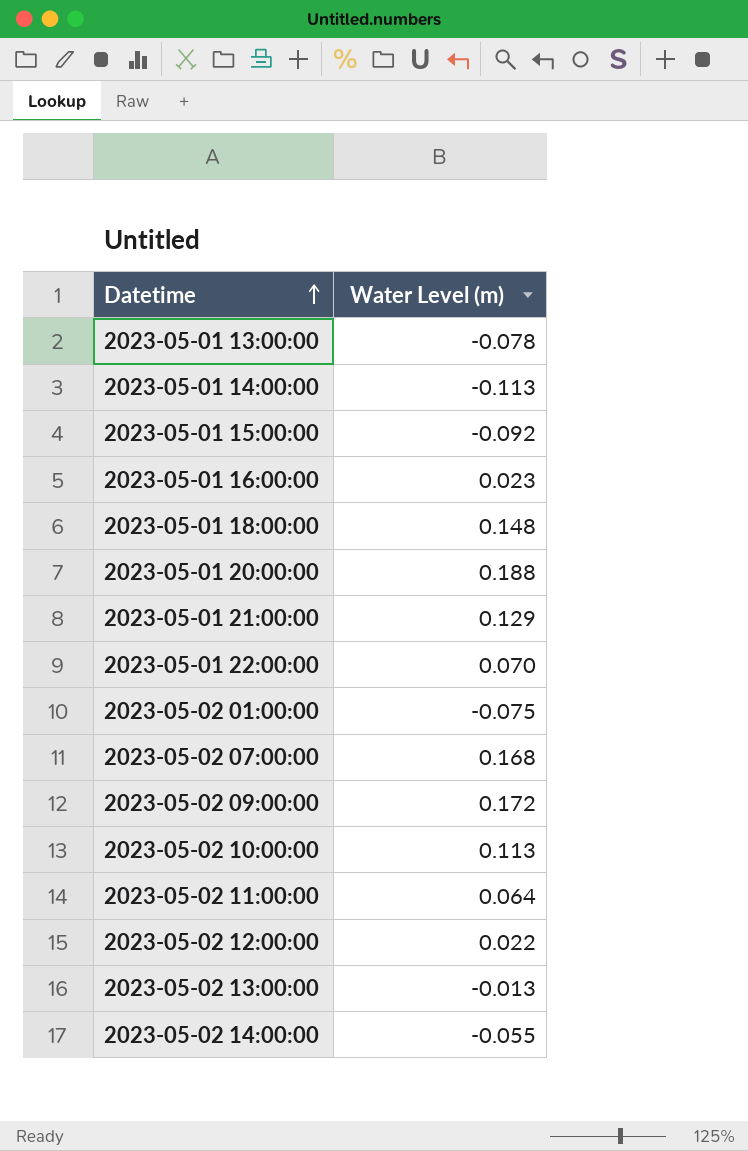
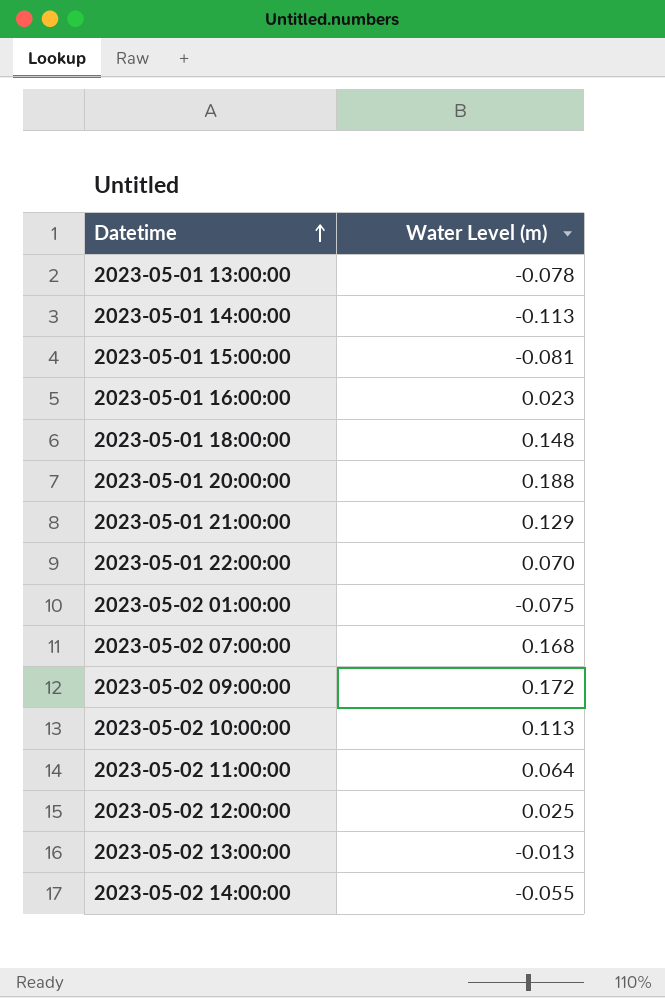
2023-05-01 15:00:00 | Water Level (m): -0.092 -> -0.081
2023-05-02 12:00:00 | Water Level (m): 0.022 -> 0.025

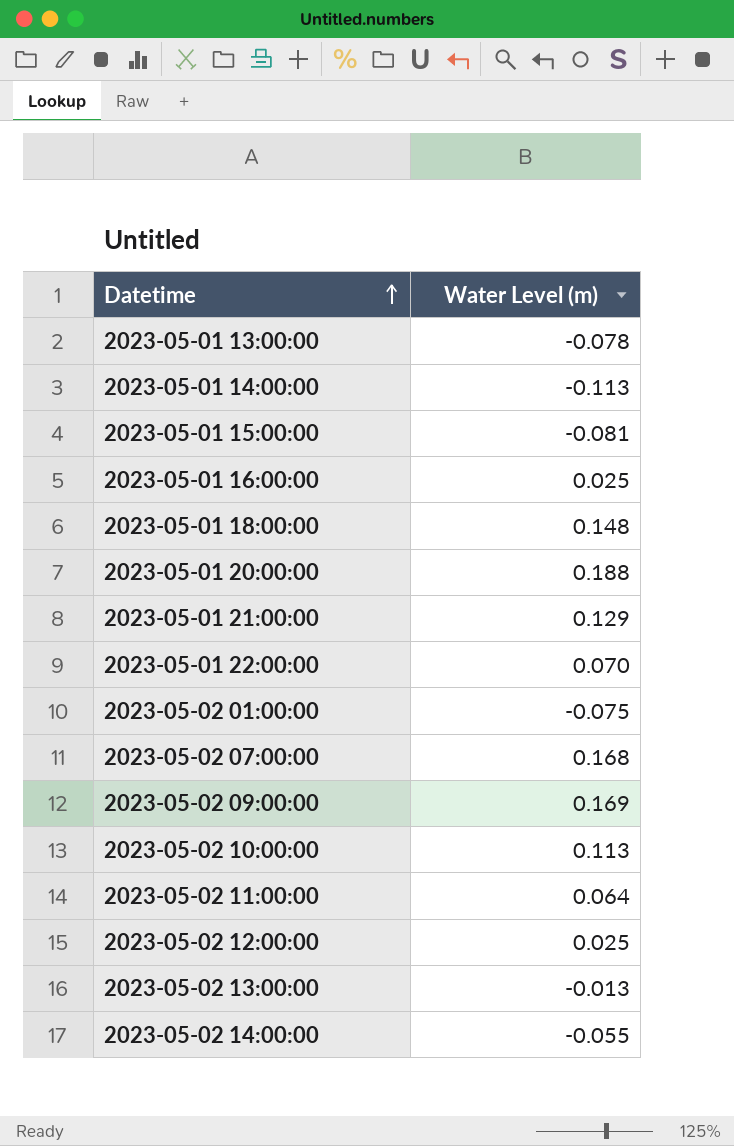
2023-05-01 16:00:00 | Water Level (m): 0.023 -> 0.025
2023-05-02 09:00:00 | Water Level (m): 0.172 -> 0.169

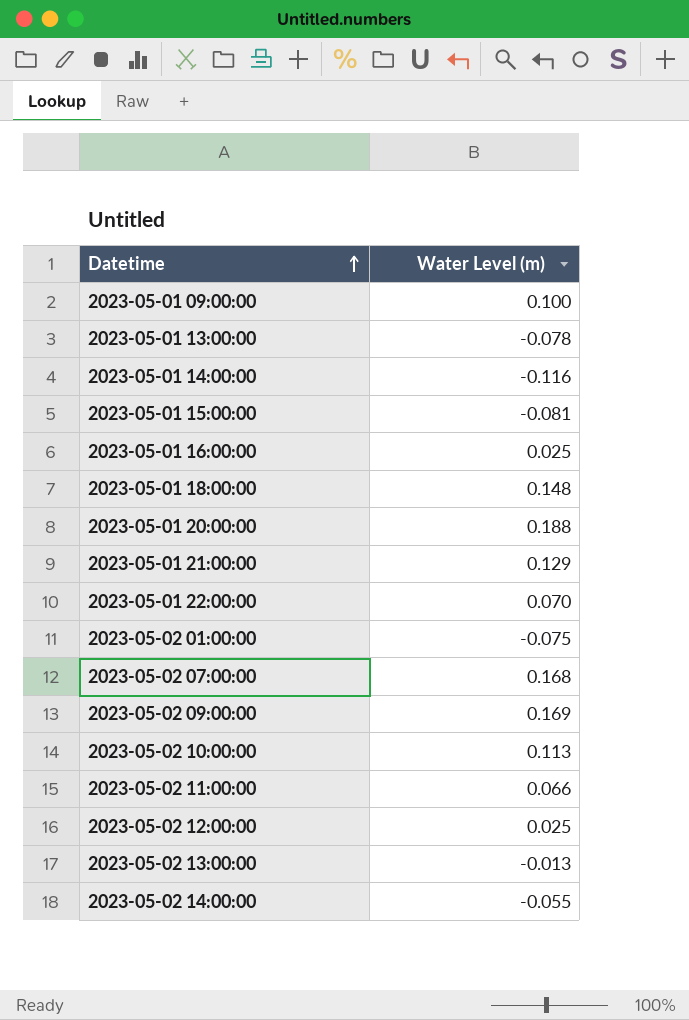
row 2023-05-01 09:00:00: none -> 0.100
2023-05-01 14:00:00 | Water Level (m): -0.113 -> -0.116
2023-05-02 11:00:00 | Water Level (m): 0.064 -> 0.066

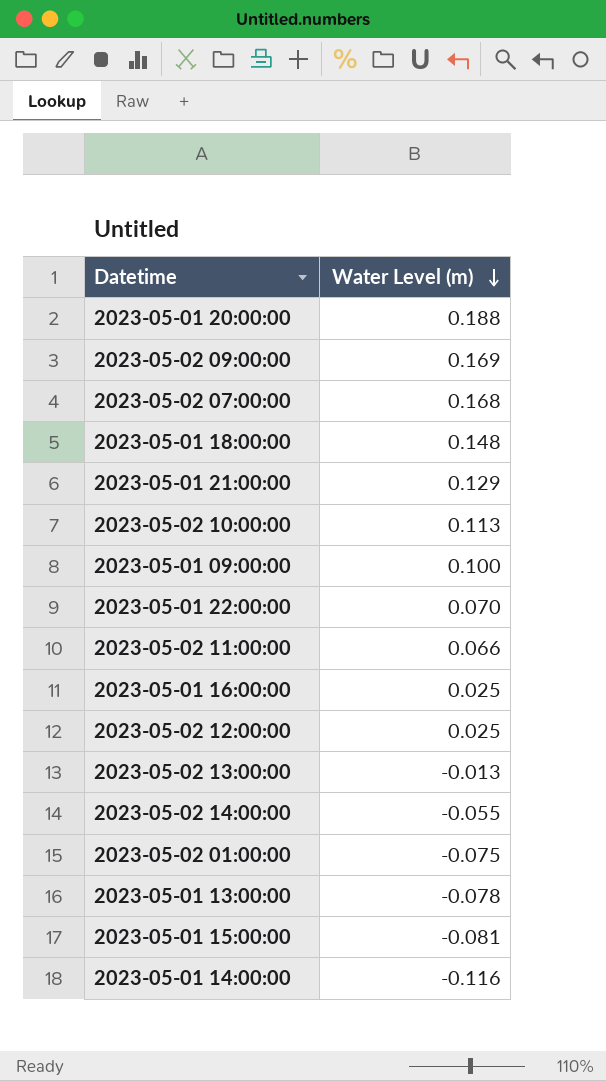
row order: Datetime ascending -> Water Level (m) descending

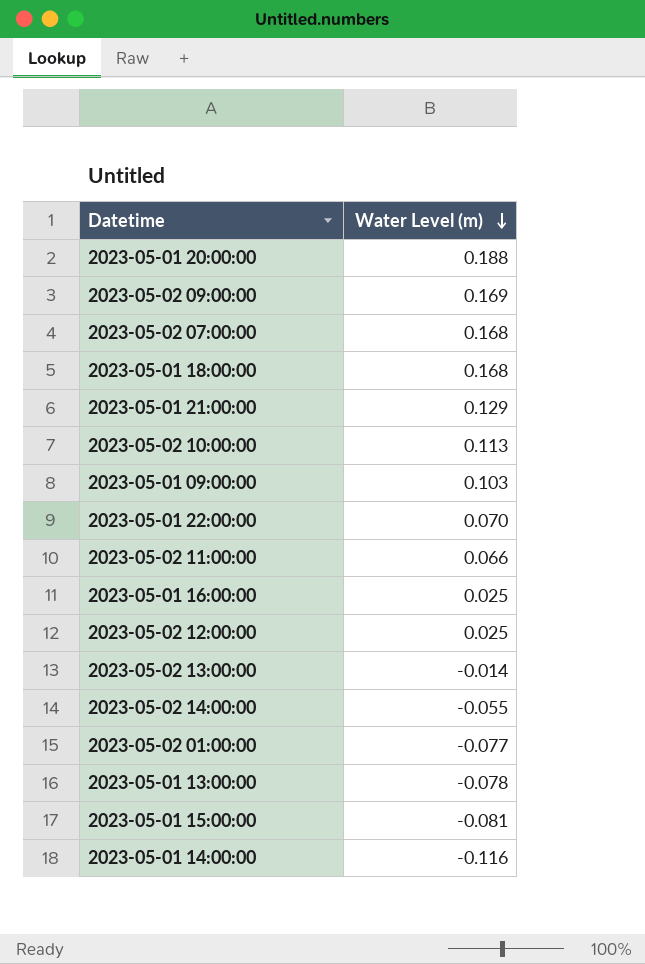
2023-05-01 18:00:00 | Water Level (m): 0.148 -> 0.168
2023-05-01 09:00:00 | Water Level (m): 0.100 -> 0.103
2023-05-02 13:00:00 | Water Level (m): -0.013 -> -0.014
2023-05-02 01:00:00 | Water Level (m): -0.075 -> -0.077

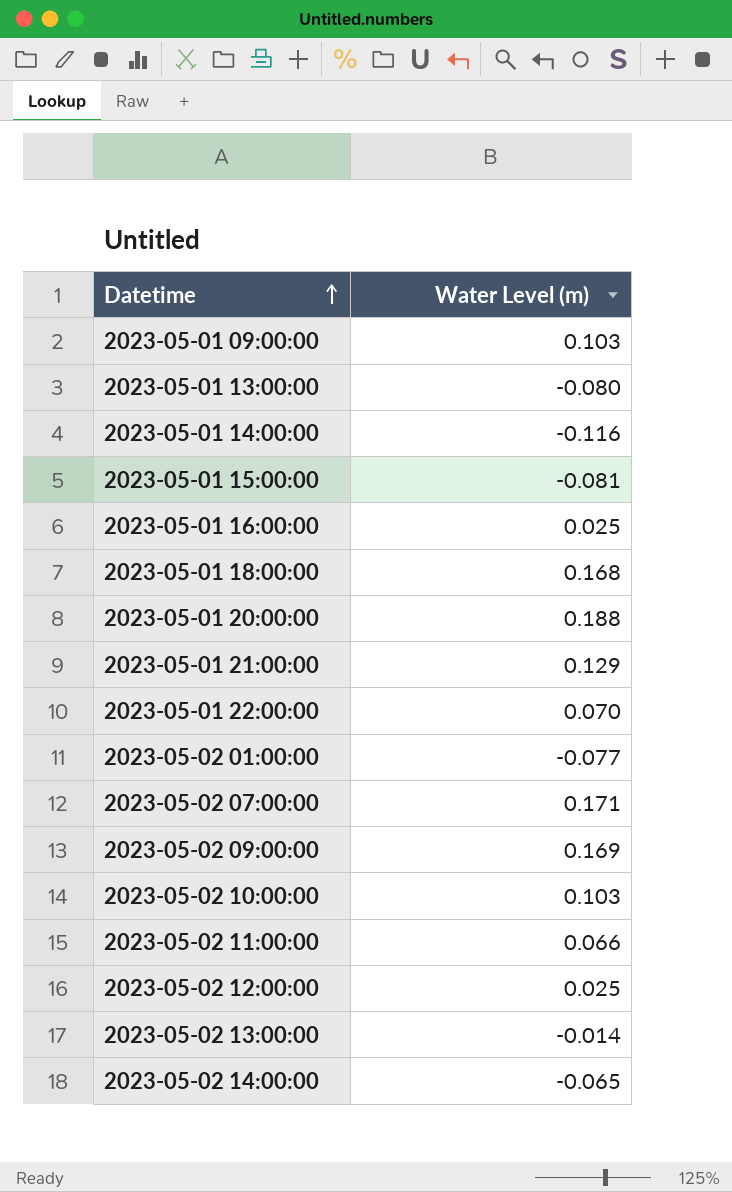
row order: Water Level (m) descending -> Datetime ascending
2023-05-01 13:00:00 | Water Level (m): -0.078 -> -0.080
2023-05-02 07:00:00 | Water Level (m): 0.168 -> 0.171
2023-05-02 10:00:00 | Water Level (m): 0.113 -> 0.103
2023-05-02 14:00:00 | Water Level (m): -0.055 -> -0.065

